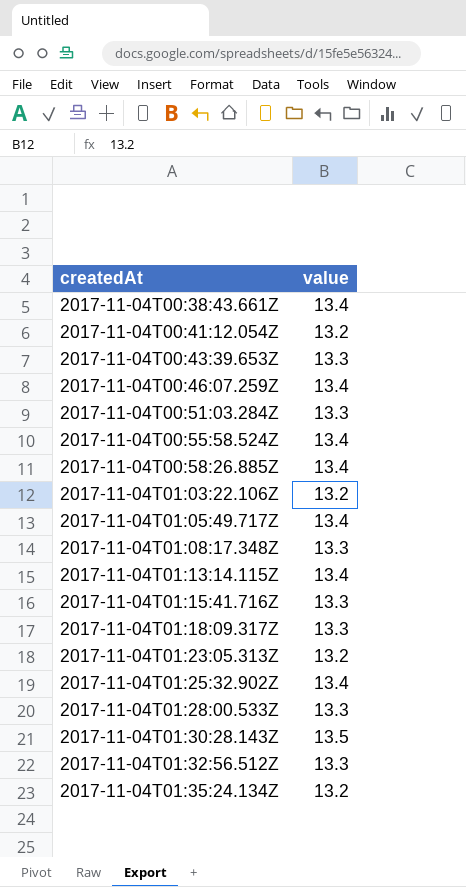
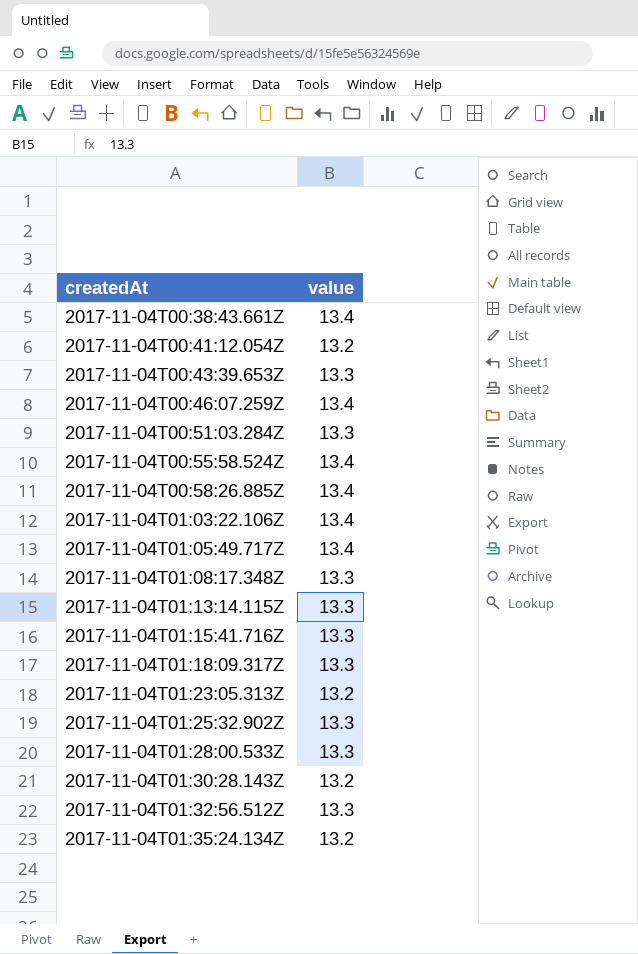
2017-11-04T01:03:22.106Z | value: 13.2 -> 13.4
2017-11-04T01:13:14.115Z | value: 13.4 -> 13.3
2017-11-04T01:25:32.902Z | value: 13.4 -> 13.3
2017-11-04T01:30:28.143Z | value: 13.5 -> 13.2

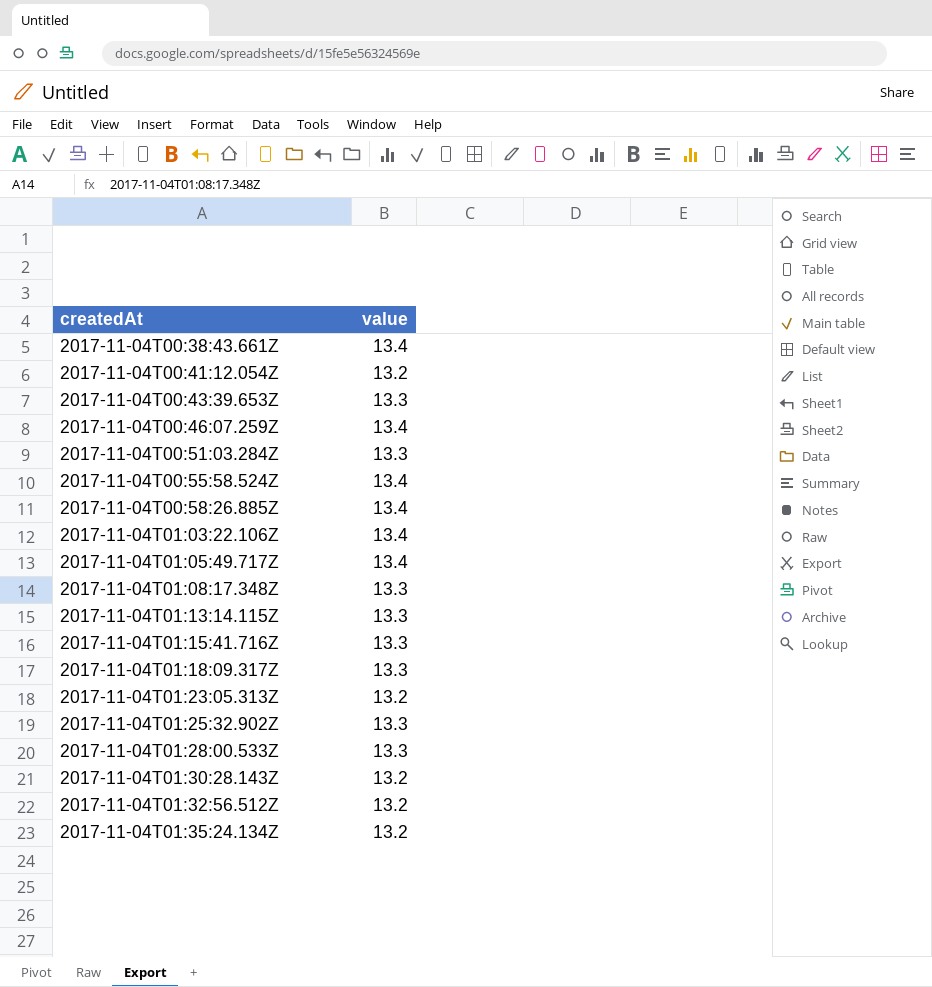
2017-11-04T01:32:56.512Z | value: 13.3 -> 13.2

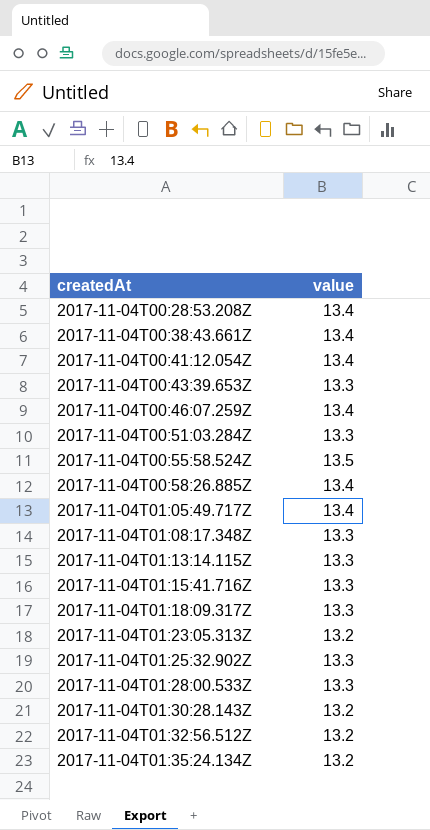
row 2017-11-04T01:03:22.106Z: 13.4 -> none
row 2017-11-04T00:28:53.208Z: none -> 13.4
2017-11-04T00:41:12.054Z | value: 13.2 -> 13.4
2017-11-04T00:55:58.524Z | value: 13.4 -> 13.5

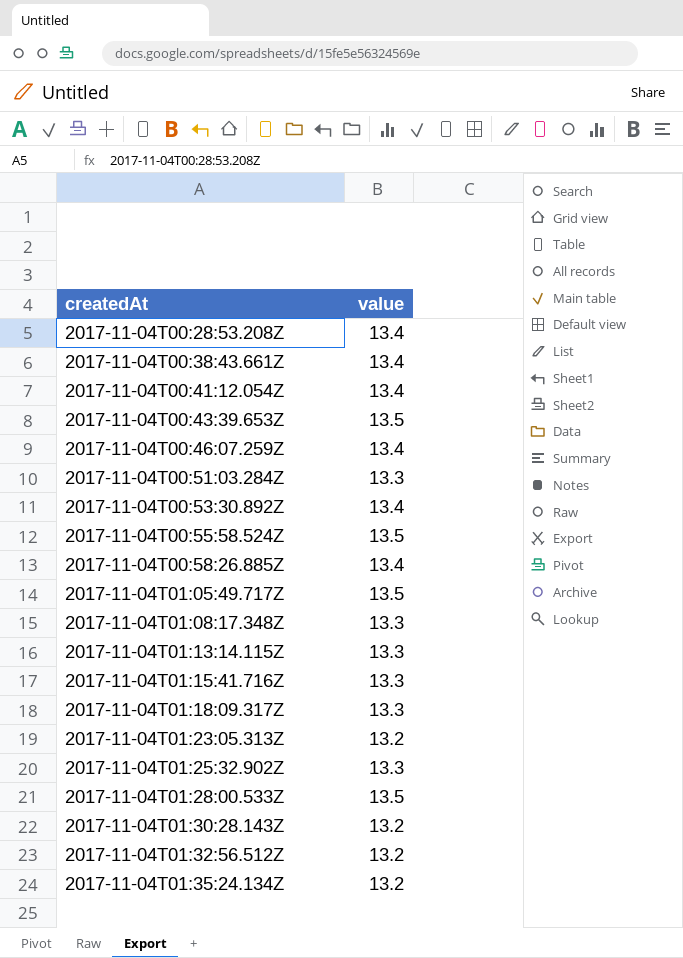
2017-11-04T00:43:39.653Z | value: 13.3 -> 13.5
row 2017-11-04T00:53:30.892Z: none -> 13.4
2017-11-04T01:05:49.717Z | value: 13.4 -> 13.5
2017-11-04T01:28:00.533Z | value: 13.3 -> 13.5

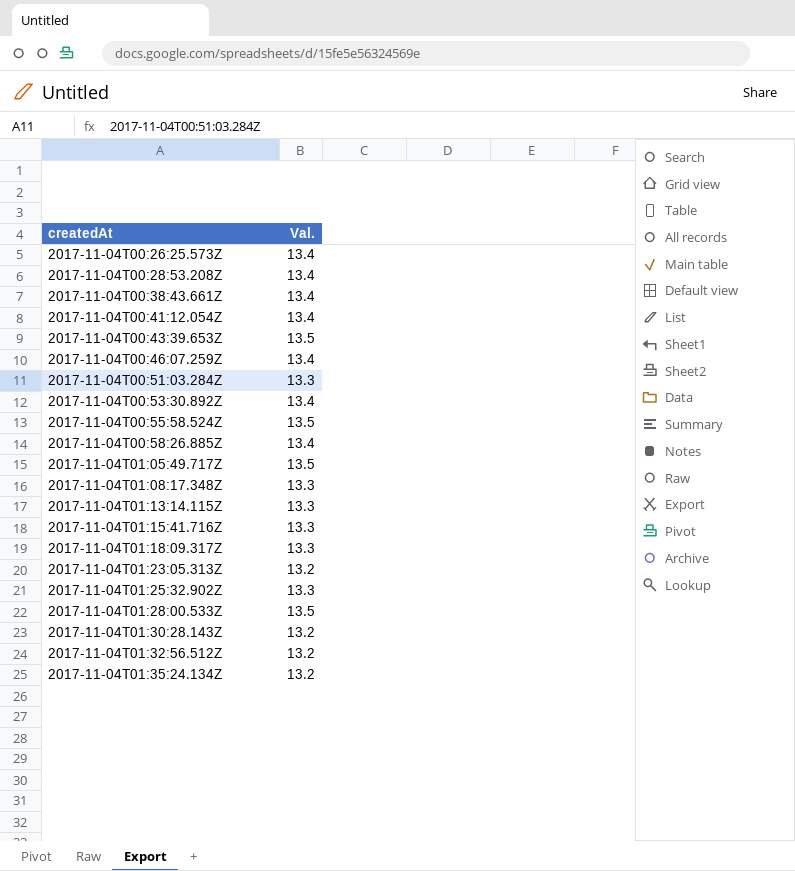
column name: value -> Val.
row 2017-11-04T00:26:25.573Z: none -> 13.4

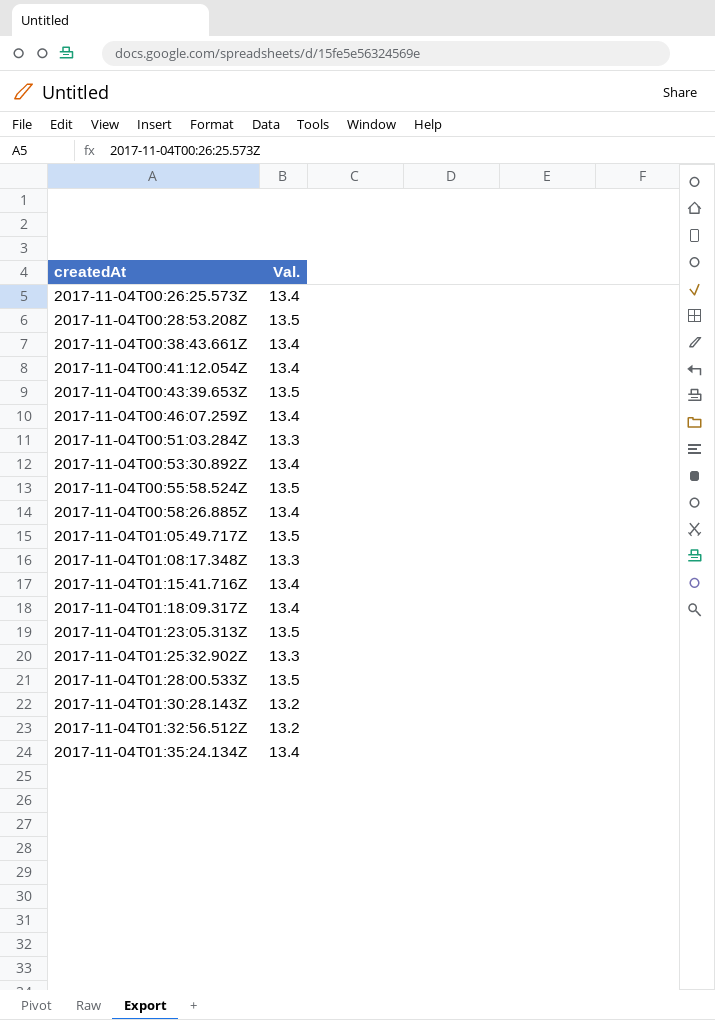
row 2017-11-04T01:13:14.115Z: 13.3 -> none
2017-11-04T00:28:53.208Z | Val.: 13.4 -> 13.5
2017-11-04T01:15:41.716Z | Val.: 13.3 -> 13.4
2017-11-04T01:18:09.317Z | Val.: 13.3 -> 13.4
2017-11-04T01:23:05.313Z | Val.: 13.2 -> 13.5
2017-11-04T01:35:24.134Z | Val.: 13.2 -> 13.4

